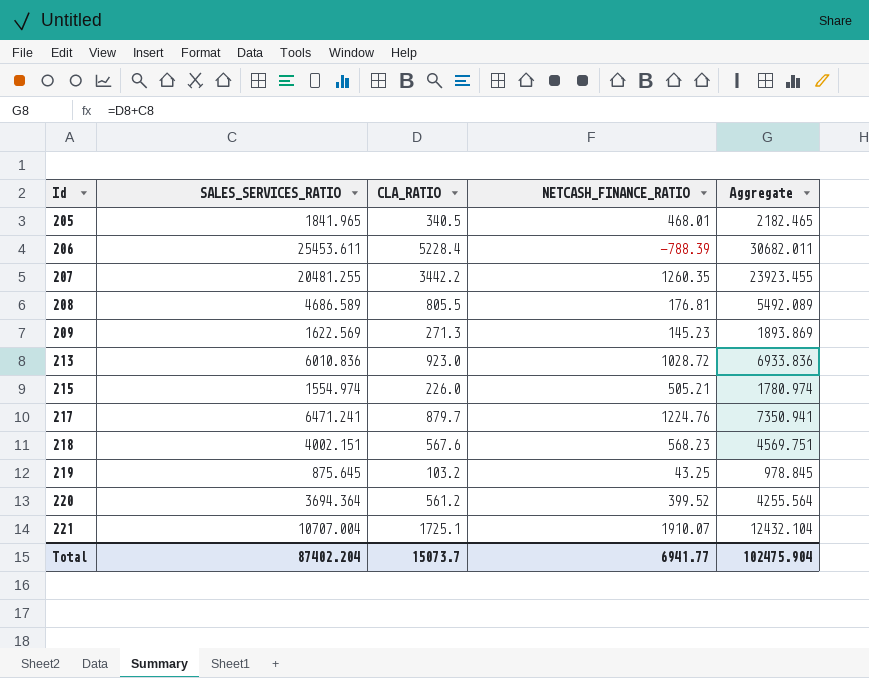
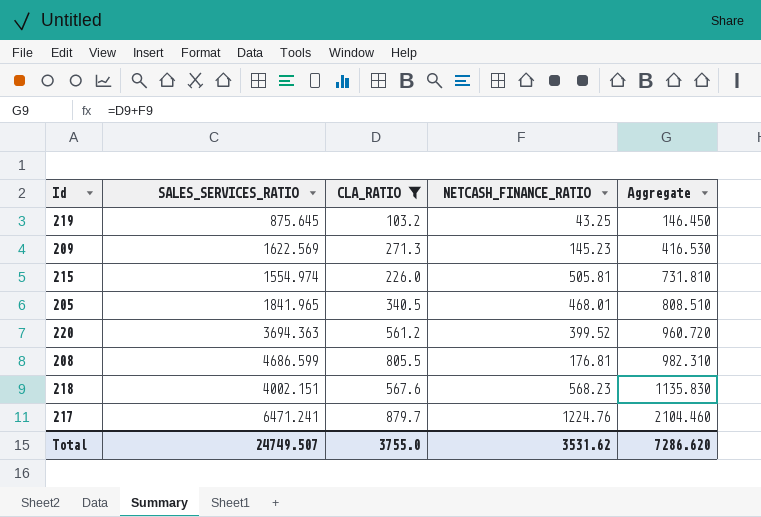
filter: none -> CLA_RATIO <= 879.7
row order: Id ascending -> Aggregate ascending
column Aggregate | formula: [SALES_SERVICES_RATIO] + [CLA_RATIO] -> [CLA_RATIO] + [NETCASH_FINANCE_RATIO]
215 | NETCASH_FINANCE_RATIO: 505.21 -> 505.81
220 | SALES_SERVICES_RATIO: 3694.364 -> 3694.363
208 | SALES_SERVICES_RATIO: 4686.589 -> 4686.599
Total | SALES_SERVICES_RATIO: 87402.204 -> 24749.507
Total | CLA_RATIO: 15073.7 -> 3755.0
Total | NETCASH_FINANCE_RATIO: 6941.77 -> 3531.62
Total | Aggregate: 102475.904 -> 7286.620

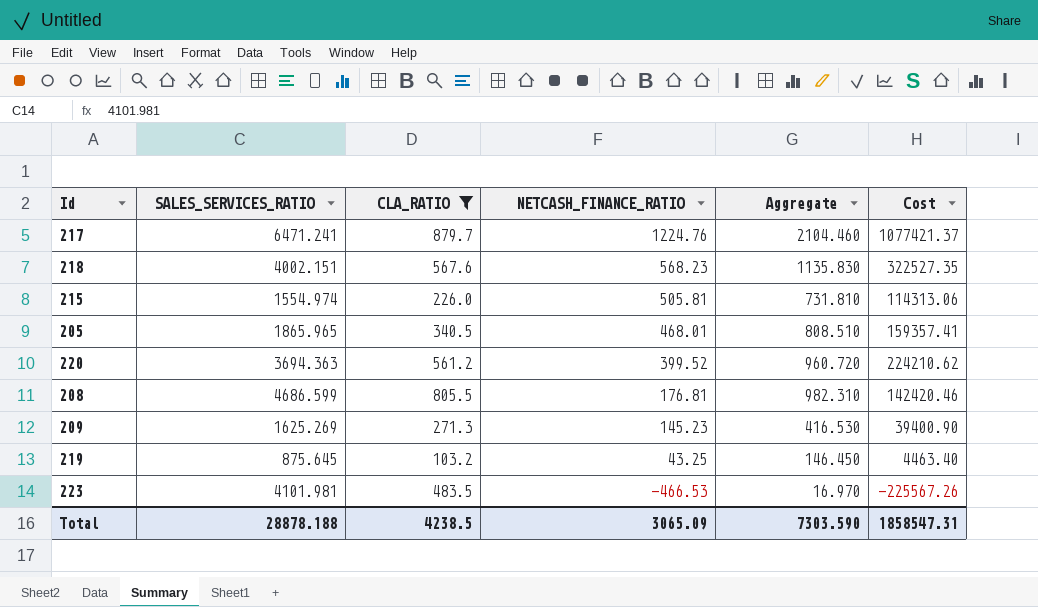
row order: Aggregate ascending -> NETCASH_FINANCE_RATIO descending
column Cost | formula: none -> [CLA_RATIO] * [NETCASH_FINANCE_RATIO]
205 | SALES_SERVICES_RATIO: 1841.965 -> 1865.965
209 | SALES_SERVICES_RATIO: 1622.569 -> 1625.269
row 223: none -> 4101.981 | 483.5 | -466.53 | 16.970 | -225567.26
Total | SALES_SERVICES_RATIO: 24749.507 -> 28878.188
Total | CLA_RATIO: 3755.0 -> 4238.5
Total | NETCASH_FINANCE_RATIO: 3531.62 -> 3065.09
Total | Aggregate: 7286.620 -> 7303.590

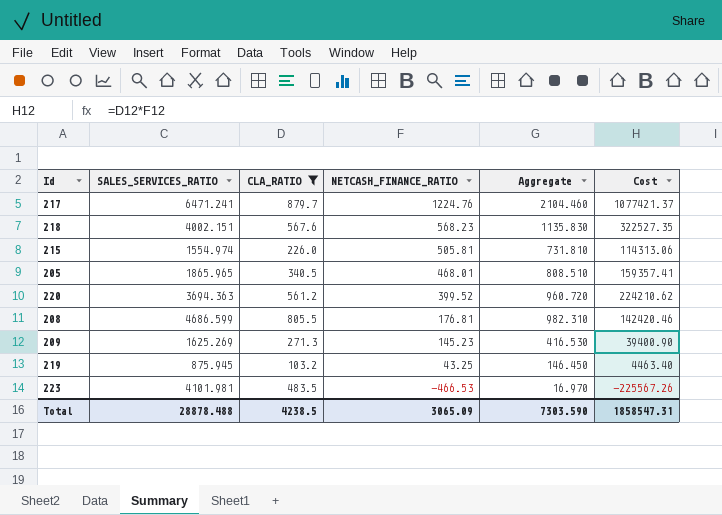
219 | SALES_SERVICES_RATIO: 875.645 -> 875.945
Total | SALES_SERVICES_RATIO: 28878.188 -> 28878.488

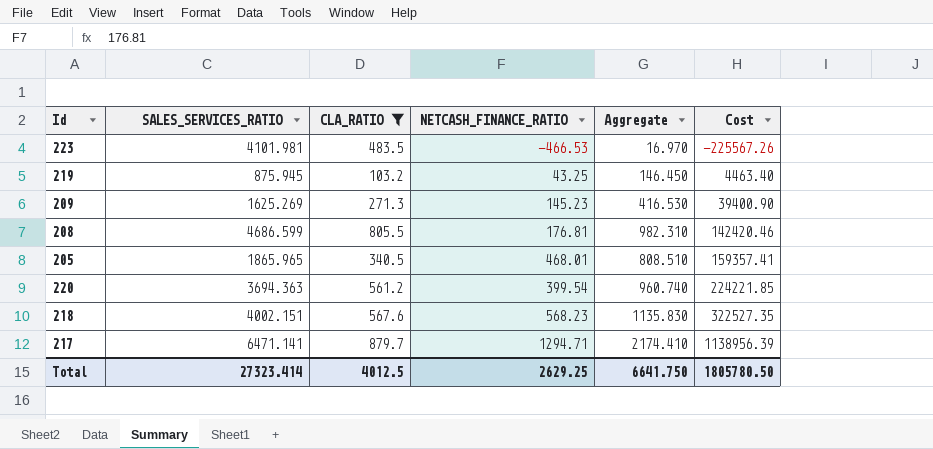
row order: NETCASH_FINANCE_RATIO descending -> Cost ascending
row 215: 1554.974 | 226.0 | 505.81 | 731.810 | 114313.06 -> none
220 | NETCASH_FINANCE_RATIO: 399.52 -> 399.54
220 | Aggregate: 960.720 -> 960.740
220 | Cost: 224210.62 -> 224221.85
217 | SALES_SERVICES_RATIO: 6471.241 -> 6471.141
217 | NETCASH_FINANCE_RATIO: 1224.76 -> 1294.71
217 | Aggregate: 2104.460 -> 2174.410
217 | Cost: 1077421.37 -> 1138956.39
Total | SALES_SERVICES_RATIO: 28878.488 -> 27323.414
Total | CLA_RATIO: 4238.5 -> 4012.5
Total | NETCASH_FINANCE_RATIO: 3065.09 -> 2629.25
Total | Aggregate: 7303.590 -> 6641.750
Total | Cost: 1858547.31 -> 1805780.50

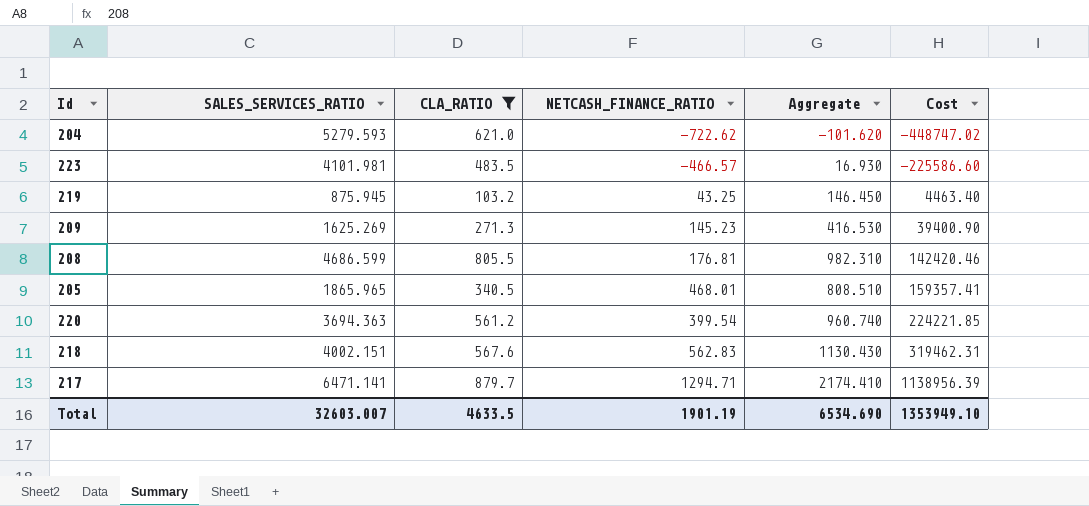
row 204: none -> 5279.593 | 621.0 | -722.62 | -101.620 | -448747.02
223 | NETCASH_FINANCE_RATIO: -466.53 -> -466.57
223 | Aggregate: 16.970 -> 16.930
223 | Cost: -225567.26 -> -225586.60
218 | NETCASH_FINANCE_RATIO: 568.23 -> 562.83
218 | Aggregate: 1135.830 -> 1130.430
218 | Cost: 322527.35 -> 319462.31
Total | SALES_SERVICES_RATIO: 27323.414 -> 32603.007
Total | CLA_RATIO: 4012.5 -> 4633.5
Total | NETCASH_FINANCE_RATIO: 2629.25 -> 1901.19
Total | Aggregate: 6641.750 -> 6534.690
Total | Cost: 1805780.50 -> 1353949.10

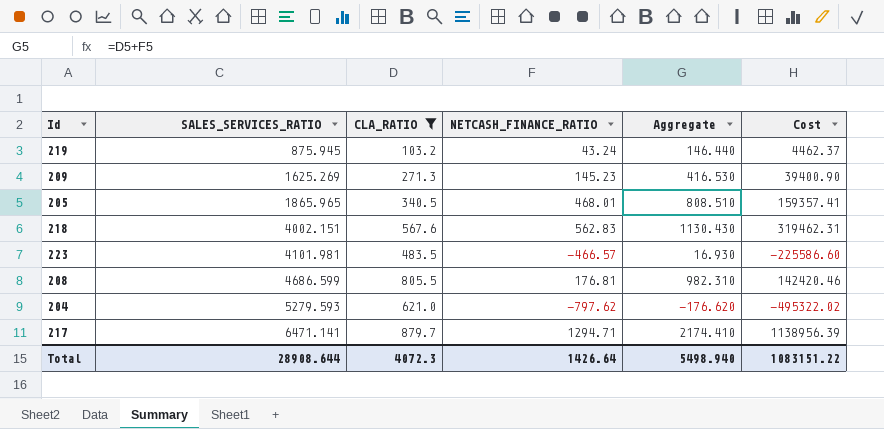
row order: Cost ascending -> SALES_SERVICES_RATIO ascending
row 220: 3694.363 | 561.2 | 399.54 | 960.740 | 224221.85 -> none
219 | NETCASH_FINANCE_RATIO: 43.25 -> 43.24
219 | Aggregate: 146.450 -> 146.440
219 | Cost: 4463.40 -> 4462.37
204 | NETCASH_FINANCE_RATIO: -722.62 -> -797.62
204 | Aggregate: -101.620 -> -176.620
204 | Cost: -448747.02 -> -495322.02
Total | SALES_SERVICES_RATIO: 32603.007 -> 28908.644
Total | CLA_RATIO: 4633.5 -> 4072.3
Total | NETCASH_FINANCE_RATIO: 1901.19 -> 1426.64
Total | Aggregate: 6534.690 -> 5498.940
Total | Cost: 1353949.10 -> 1083151.22

